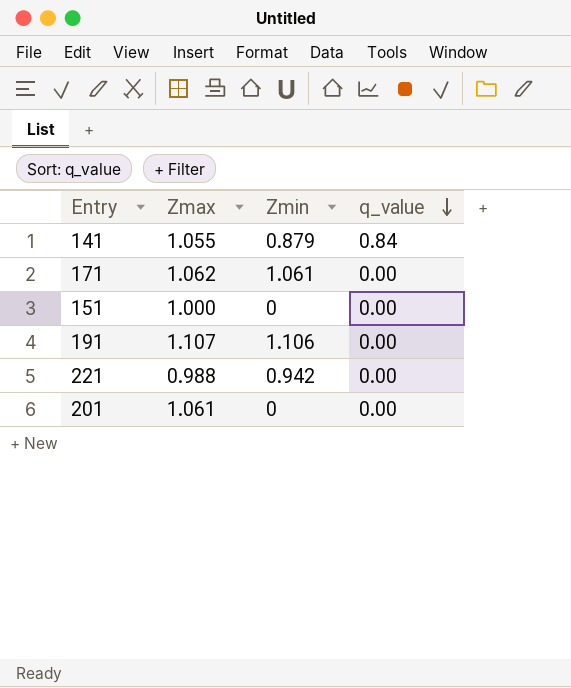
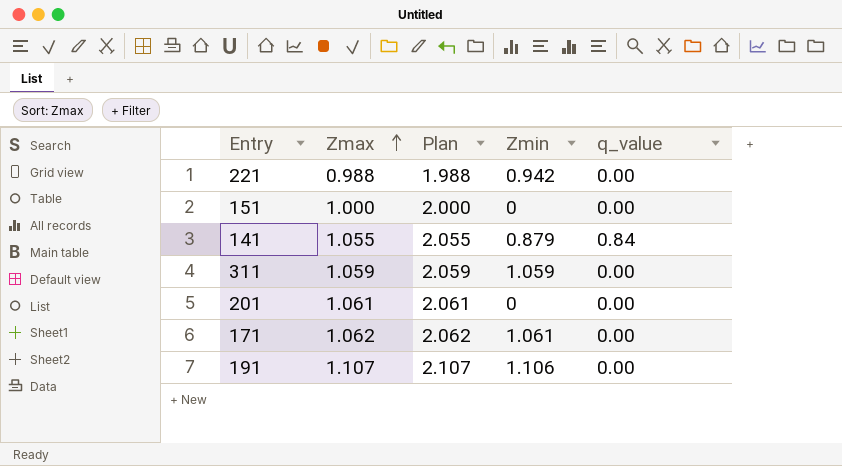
row order: q_value descending -> Zmax ascending
column Plan | formula: none -> [Zmax] + 1
row 311: none -> 1.059 | 2.059 | 1.059 | 0.00

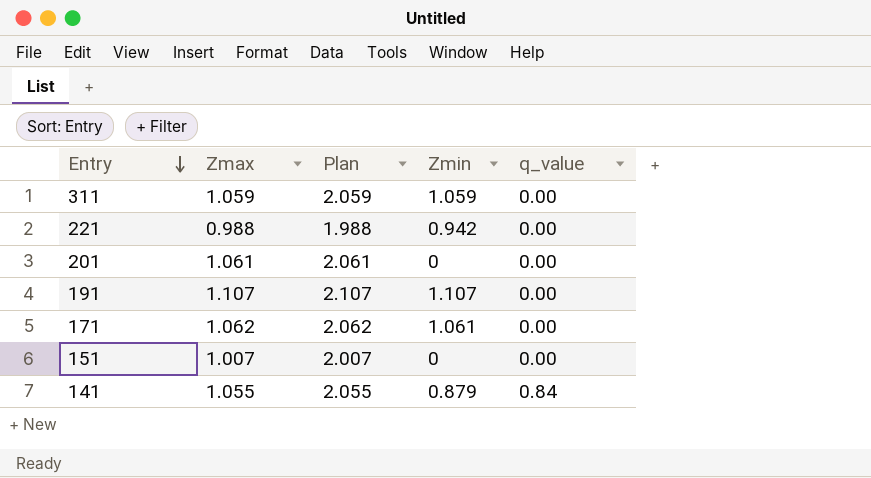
row order: Zmax ascending -> Entry descending
191 | Zmin: 1.106 -> 1.107
151 | Zmax: 1.000 -> 1.007
151 | Plan: 2.000 -> 2.007

